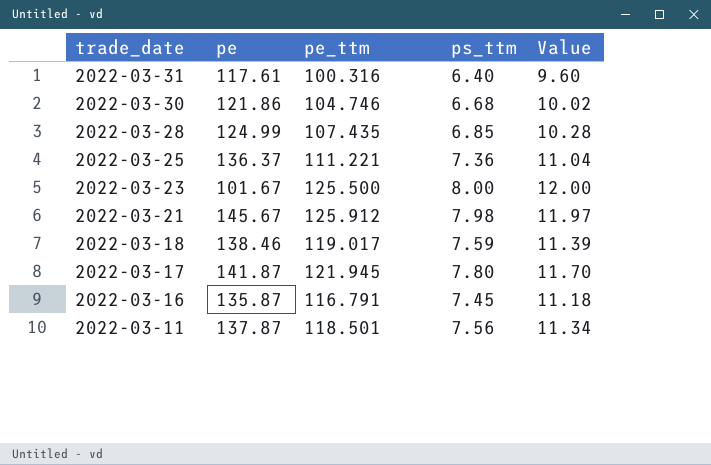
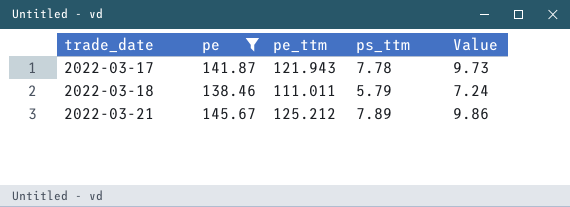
filter: none -> pe >= 138.46
row order: trade_date descending -> trade_date ascending
column Value | formula: [ps_ttm] * 1.5 -> [ps_ttm] * 1.25
2022-03-17 | pe_ttm: 121.945 -> 121.943
2022-03-17 | ps_ttm: 7.80 -> 7.78
2022-03-18 | pe_ttm: 119.017 -> 111.011
2022-03-18 | ps_ttm: 7.59 -> 5.79
2022-03-21 | pe_ttm: 125.912 -> 125.212
2022-03-21 | ps_ttm: 7.98 -> 7.89

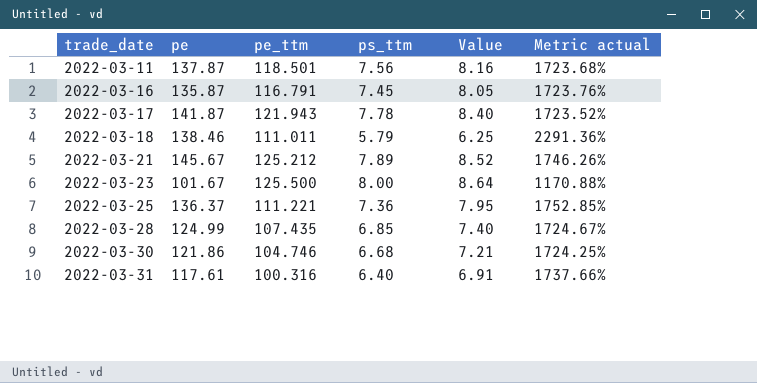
filter: pe >= 138.46 -> none
column Value | formula: [ps_ttm] * 1.25 -> [ps_ttm] * 1.08
column Metric actual | formula: none -> ([pe] - [ps_ttm]) / [ps_ttm]

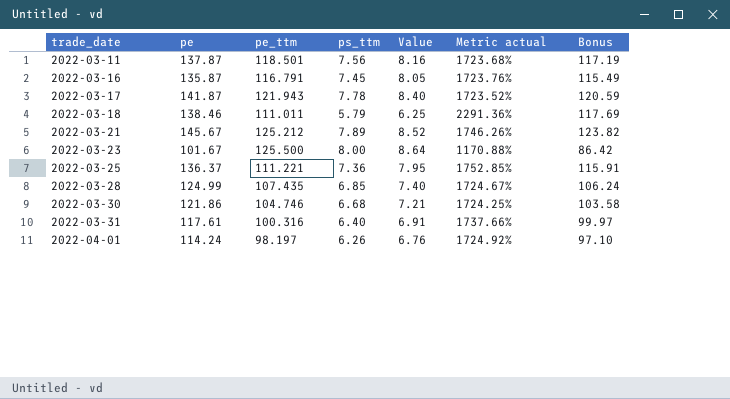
column Bonus | formula: none -> [pe] * 0.85
row 2022-04-01: none -> 114.24 | 98.197 | 6.26 | 6.76 | 1724.92% | 97.10

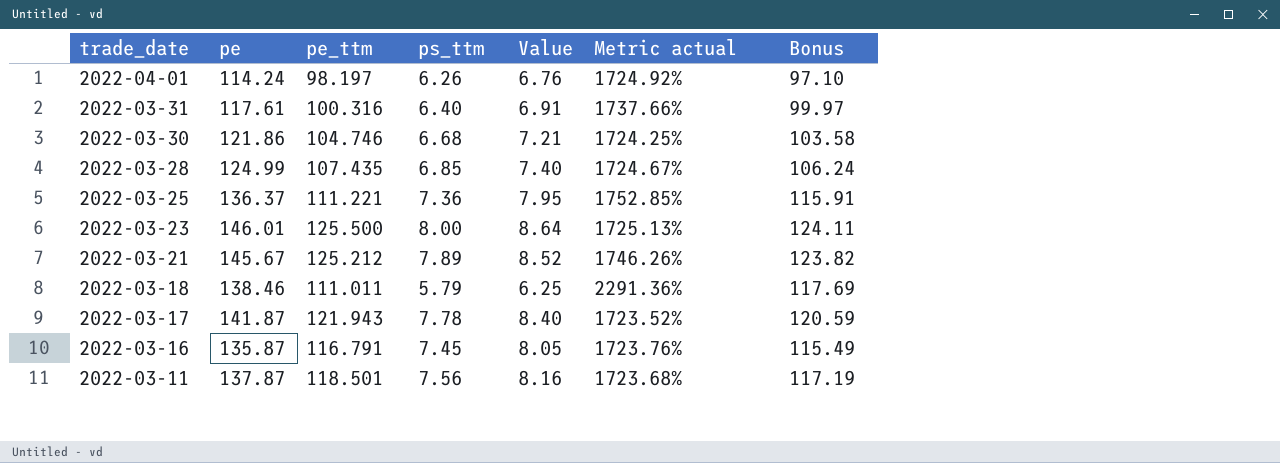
row order: trade_date ascending -> trade_date descending
2022-03-23 | pe: 101.67 -> 146.01
2022-03-23 | Metric actual: 1170.88% -> 1725.13%
2022-03-23 | Bonus: 86.42 -> 124.11

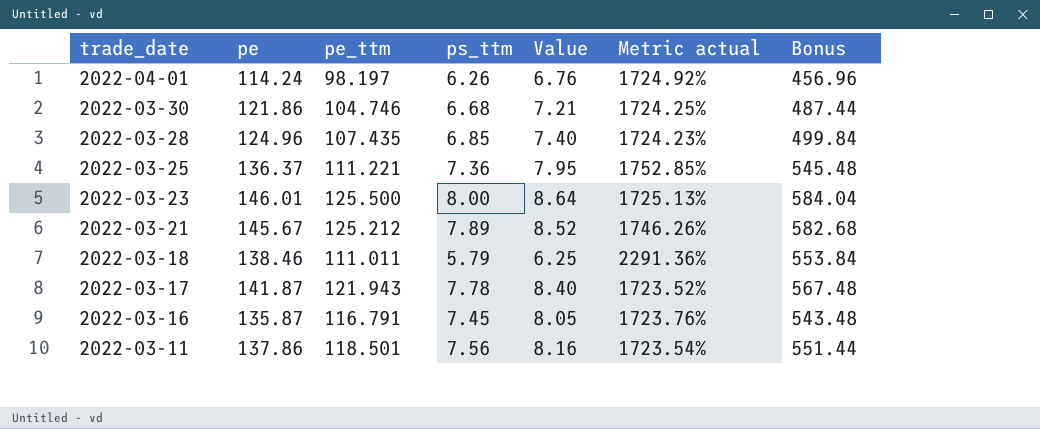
column Bonus | formula: [pe] * 0.85 -> [pe] * 4
row 2022-03-31: 117.61 | 100.316 | 6.40 | 6.91 | 1737.66% | 99.97 -> none
2022-03-28 | pe: 124.99 -> 124.96
2022-03-28 | Metric actual: 1724.67% -> 1724.23%
2022-03-11 | pe: 137.87 -> 137.86
2022-03-11 | Metric actual: 1723.68% -> 1723.54%

